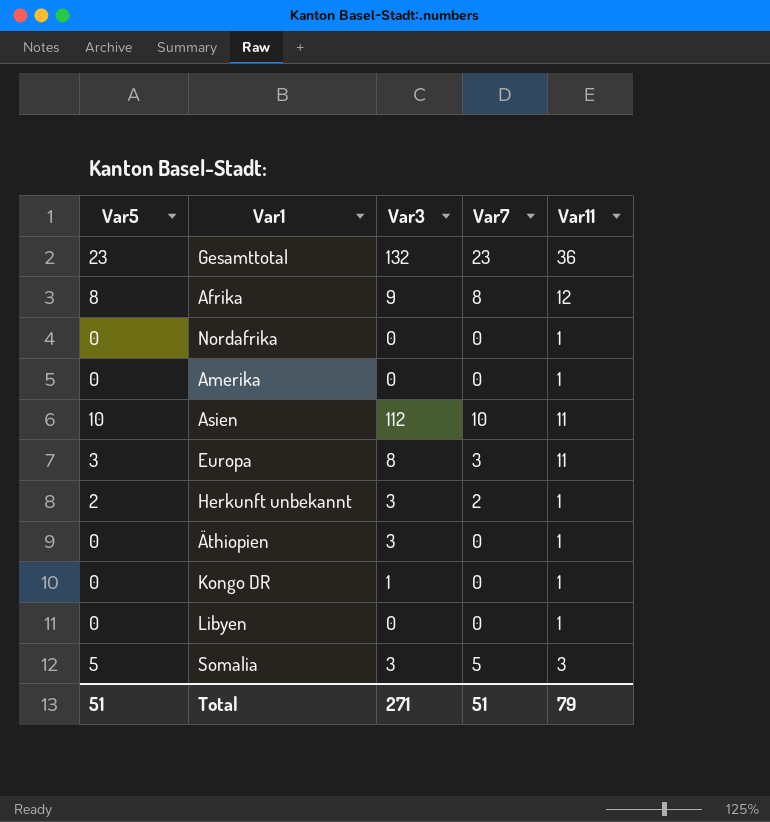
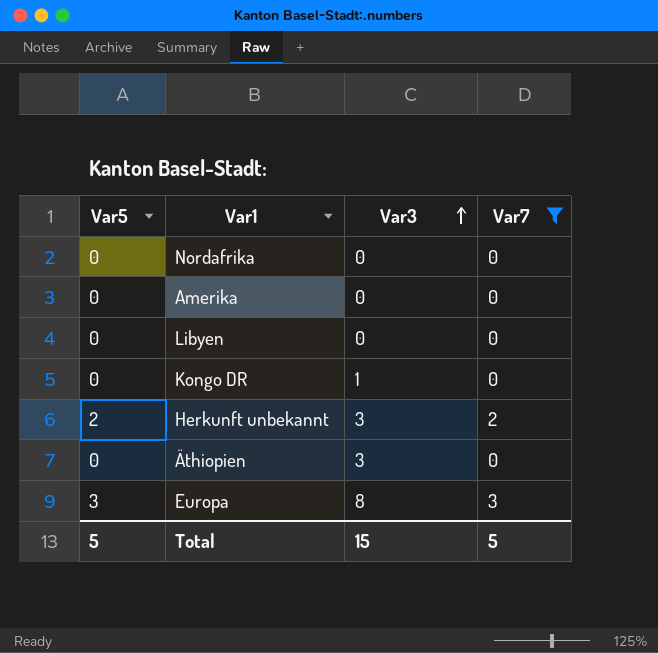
filter: none -> Var7 <= 3
row order: none -> Var3 ascending
column Var11 | position: 5 -> none
Total | Var5: 51 -> 5
Total | Var3: 271 -> 15
Total | Var7: 51 -> 5

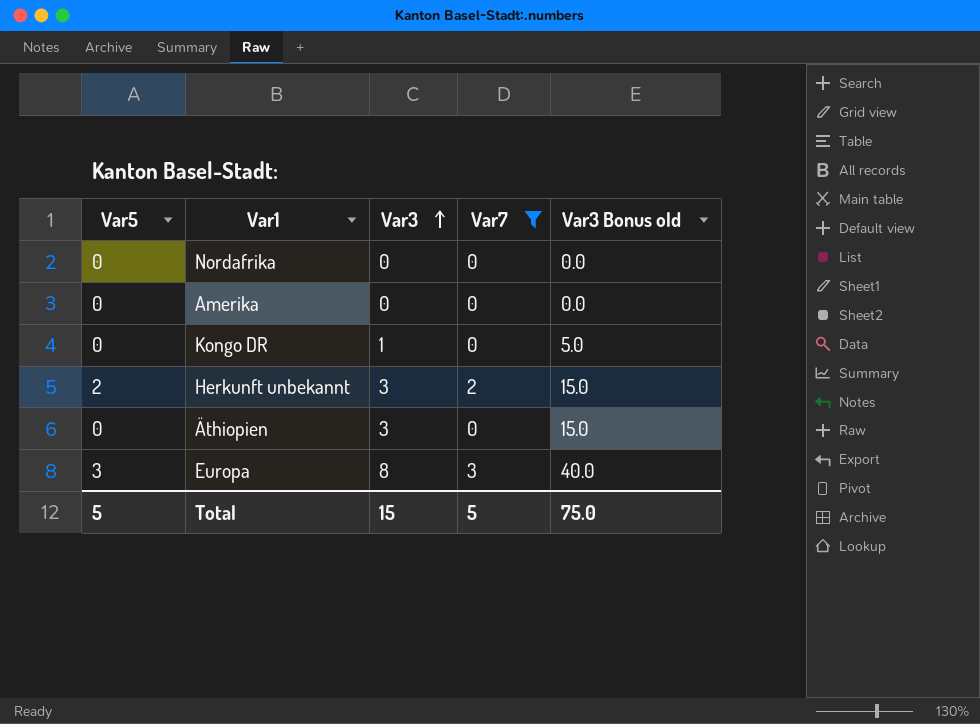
column Var3 Bonus old | formula: none -> [Var3] * 5
row Libyen: 0 | 0 | 0 -> none

